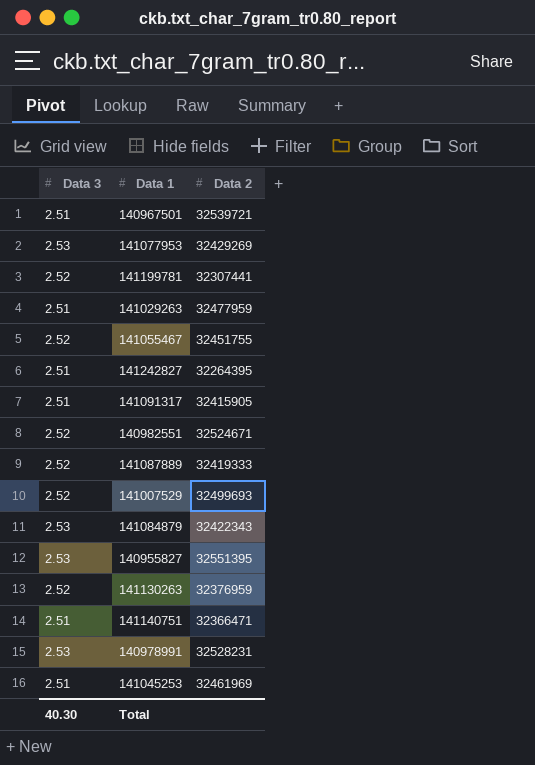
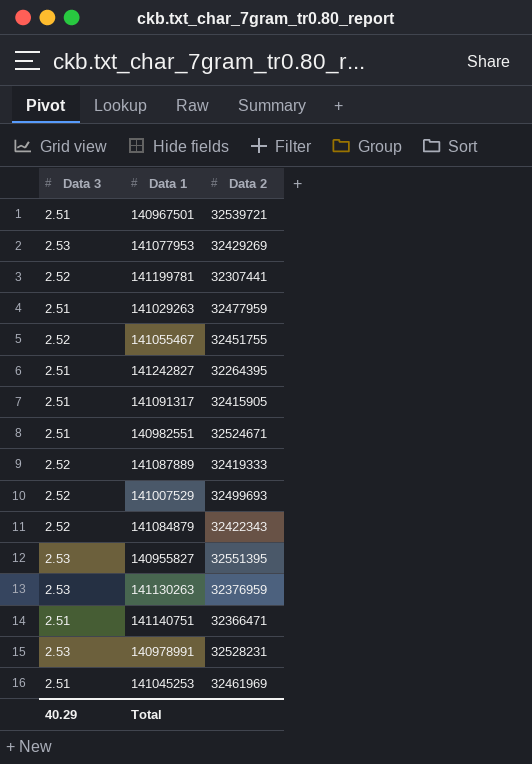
140982551 | Data 3: 2.52 -> 2.51
141084879 | Data 3: 2.53 -> 2.52
141130263 | Data 3: 2.52 -> 2.53
Total | Data 3: 40.30 -> 40.29

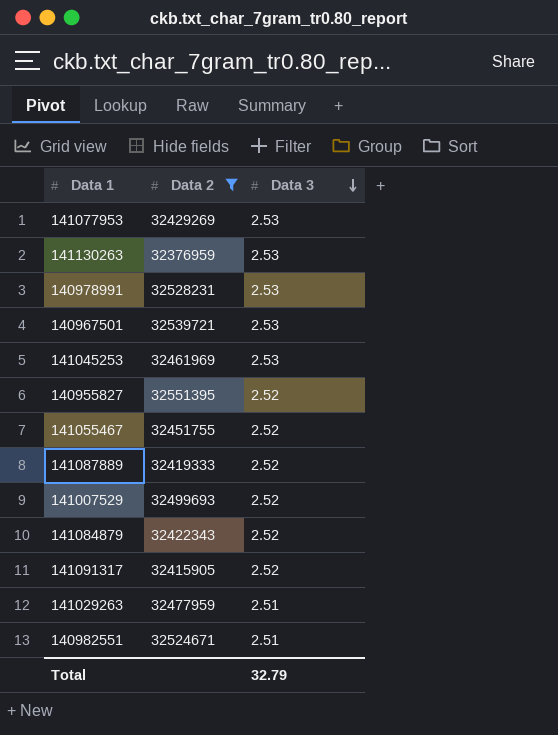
filter: none -> Data 2 >= 32376959
row order: none -> Data 3 descending
column Data 3 | position: 1 -> 3
140967501 | Data 3: 2.51 -> 2.53
141045253 | Data 3: 2.51 -> 2.53
140955827 | Data 3: 2.53 -> 2.52
141091317 | Data 3: 2.51 -> 2.52
Total | Data 3: 40.29 -> 32.79

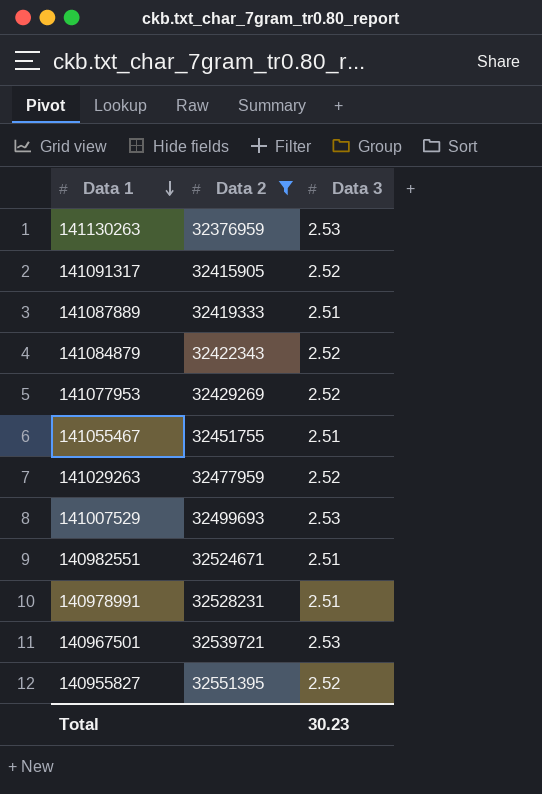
row order: Data 3 descending -> Data 1 descending
row 141045253: 32461969 | 2.53 -> none
141087889 | Data 3: 2.52 -> 2.51
141077953 | Data 3: 2.53 -> 2.52
141055467 | Data 3: 2.52 -> 2.51
141029263 | Data 3: 2.51 -> 2.52
141007529 | Data 3: 2.52 -> 2.53
140978991 | Data 3: 2.53 -> 2.51
Total | Data 3: 32.79 -> 30.23

